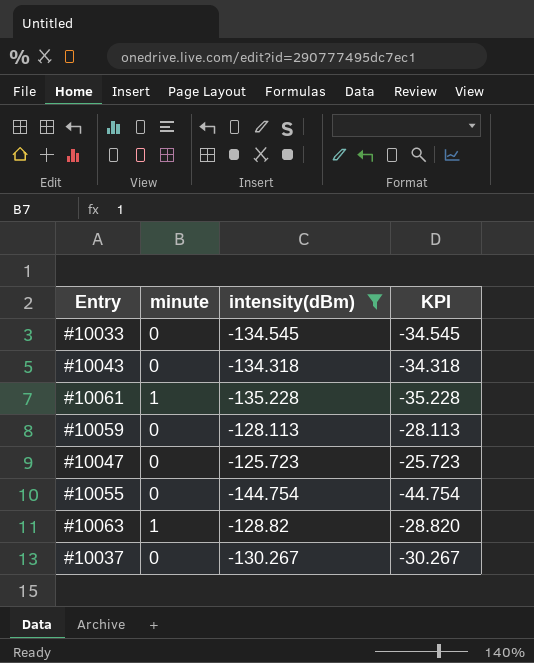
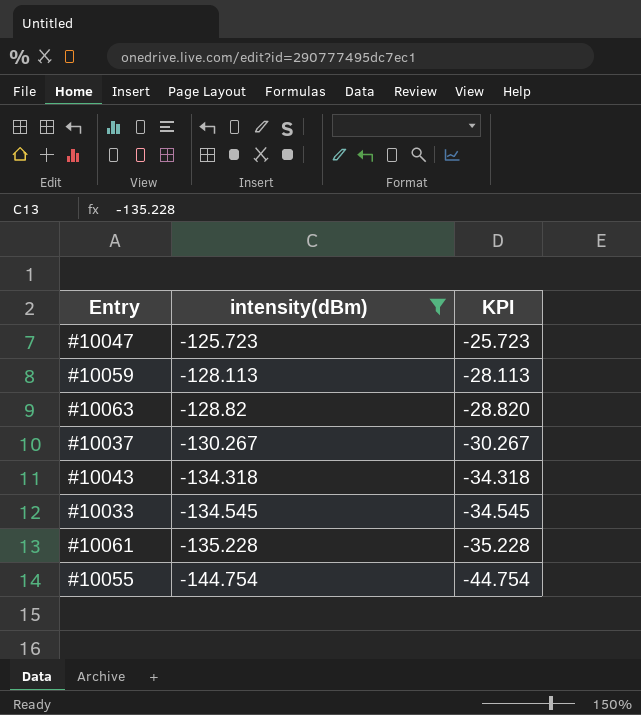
row order: none -> intensity(dBm) descending
column minute | position: 2 -> none

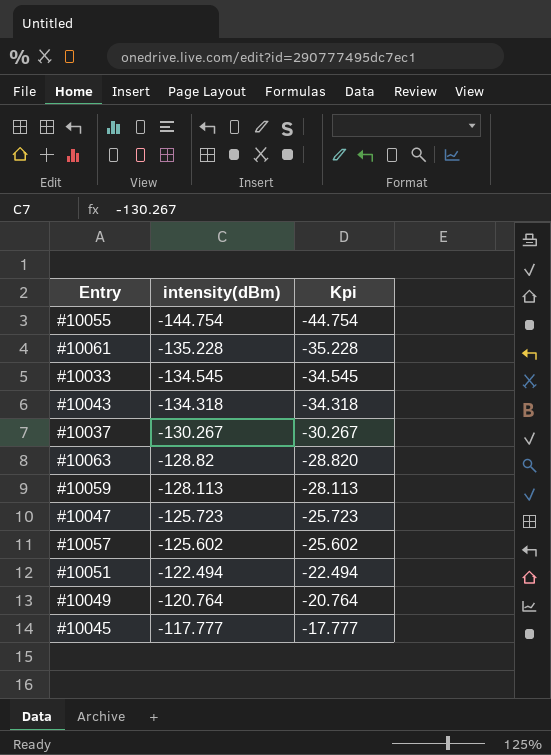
filter: intensity(dBm) <= -125.723 -> none
row order: intensity(dBm) descending -> intensity(dBm) ascending
column name: KPI -> Kpi

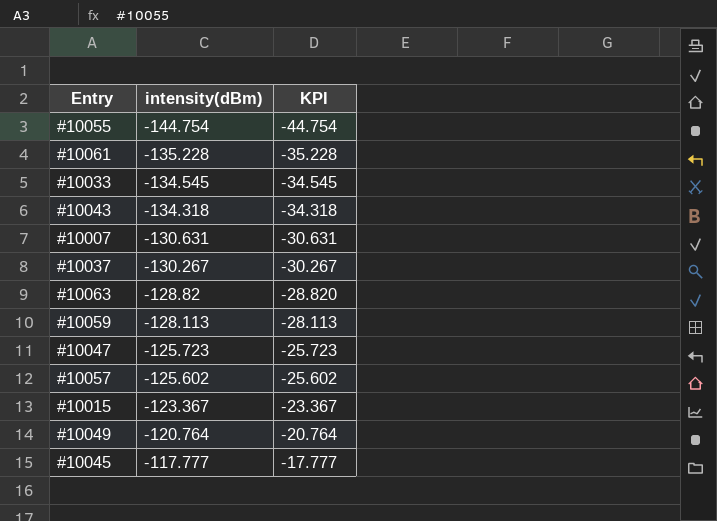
column name: Kpi -> KPI
row #10051: -122.494 | -22.494 -> none
row #10007: none -> -130.631 | -30.631
row #10015: none -> -123.367 | -23.367

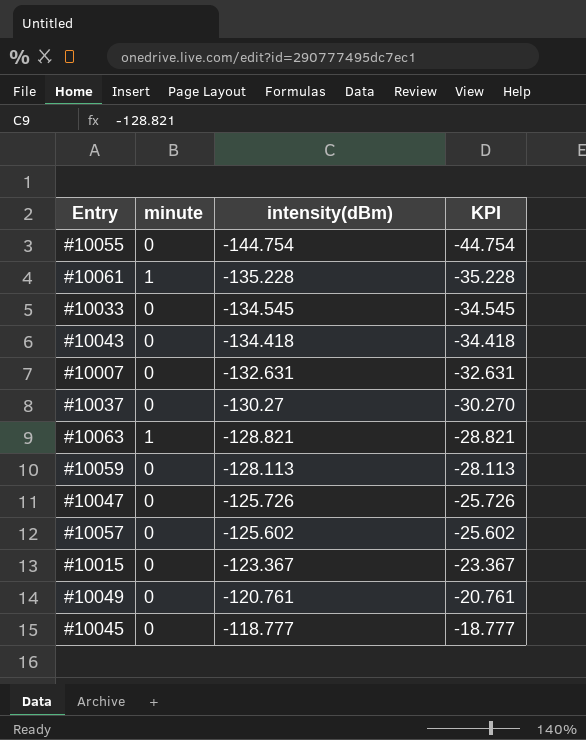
column minute | position: none -> 2
#10043 | intensity(dBm): -134.318 -> -134.418
#10043 | KPI: -34.318 -> -34.418
#10007 | intensity(dBm): -130.631 -> -132.631
#10007 | KPI: -30.631 -> -32.631
#10037 | intensity(dBm): -130.267 -> -130.27
#10037 | KPI: -30.267 -> -30.270
#10063 | intensity(dBm): -128.82 -> -128.821
#10063 | KPI: -28.820 -> -28.821
#10047 | intensity(dBm): -125.723 -> -125.726
#10047 | KPI: -25.723 -> -25.726
#10049 | intensity(dBm): -120.764 -> -120.761
#10049 | KPI: -20.764 -> -20.761
#10045 | intensity(dBm): -117.777 -> -118.777
#10045 | KPI: -17.777 -> -18.777

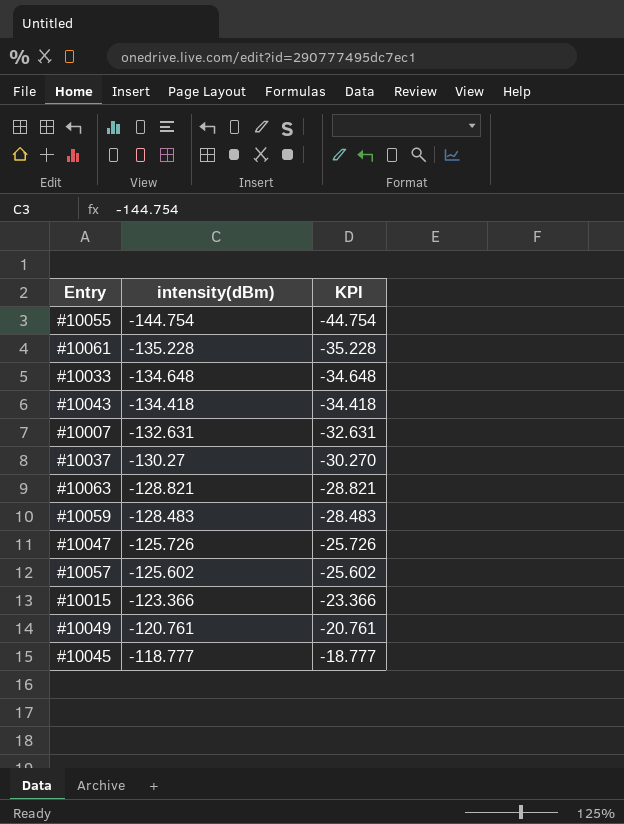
column minute | position: 2 -> none
#10033 | intensity(dBm): -134.545 -> -134.648
#10033 | KPI: -34.545 -> -34.648
#10059 | intensity(dBm): -128.113 -> -128.483
#10059 | KPI: -28.113 -> -28.483
#10015 | intensity(dBm): -123.367 -> -123.366
#10015 | KPI: -23.367 -> -23.366

